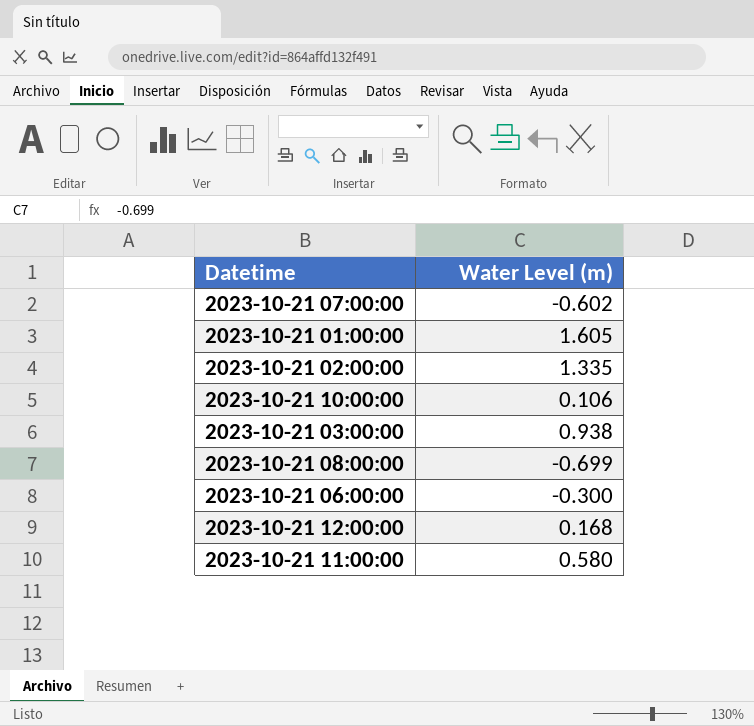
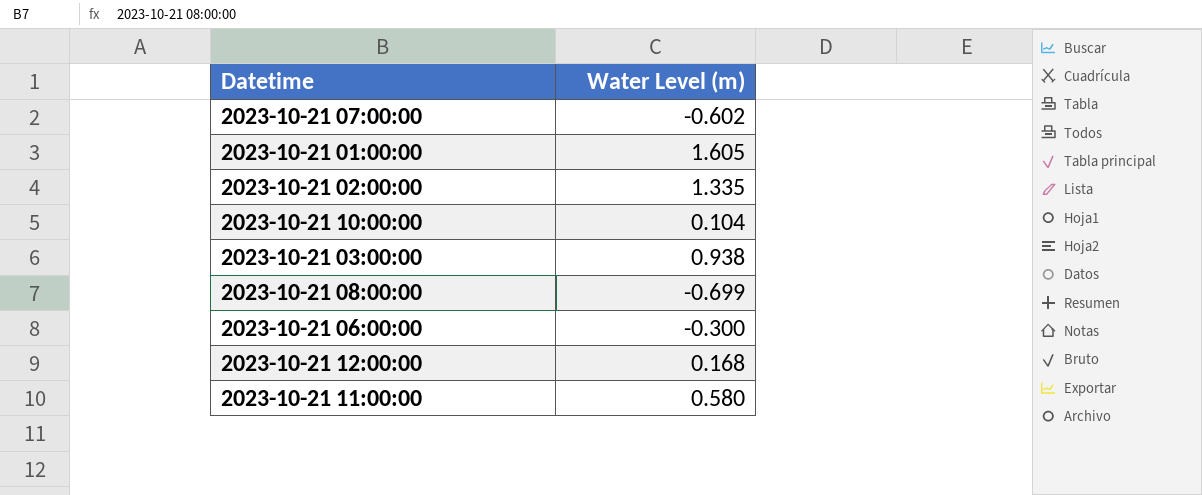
2023-10-21 10:00:00 | Water Level (m): 0.106 -> 0.104

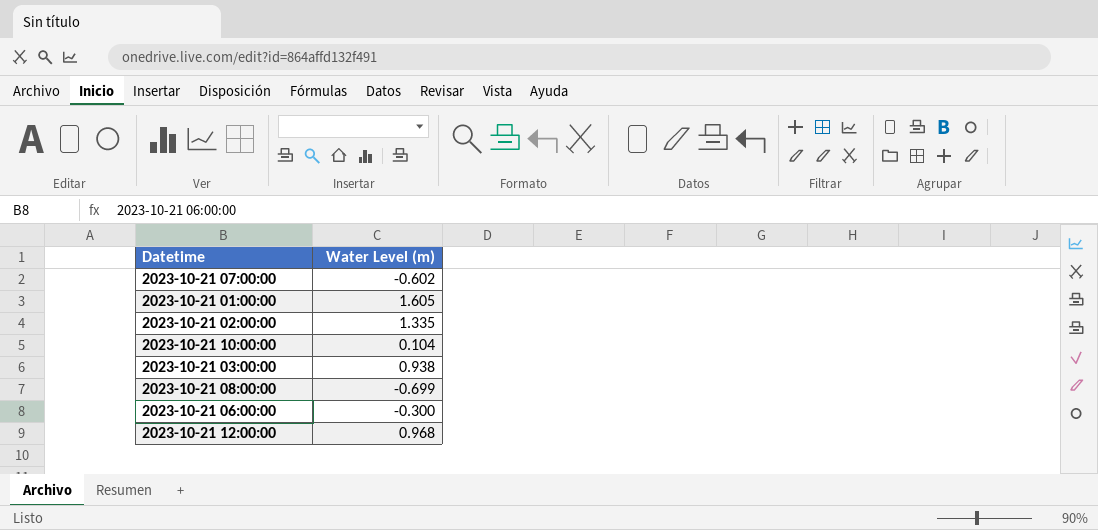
row 2023-10-21 11:00:00: 0.580 -> none
2023-10-21 12:00:00 | Water Level (m): 0.168 -> 0.968

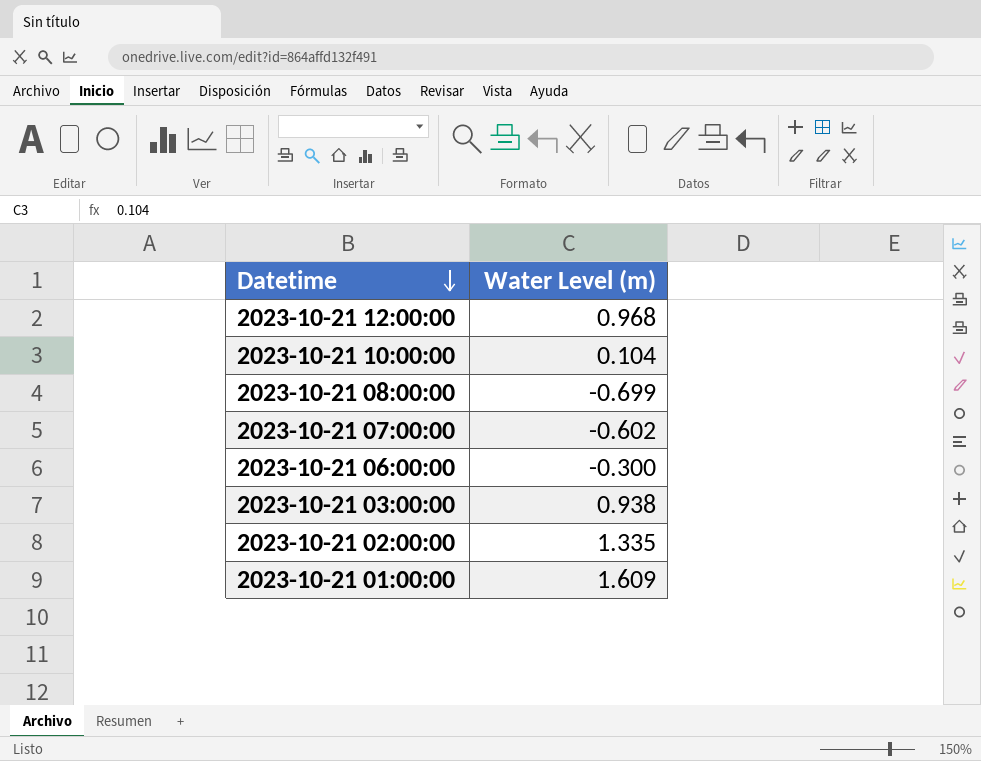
row order: none -> Datetime descending
2023-10-21 01:00:00 | Water Level (m): 1.605 -> 1.609

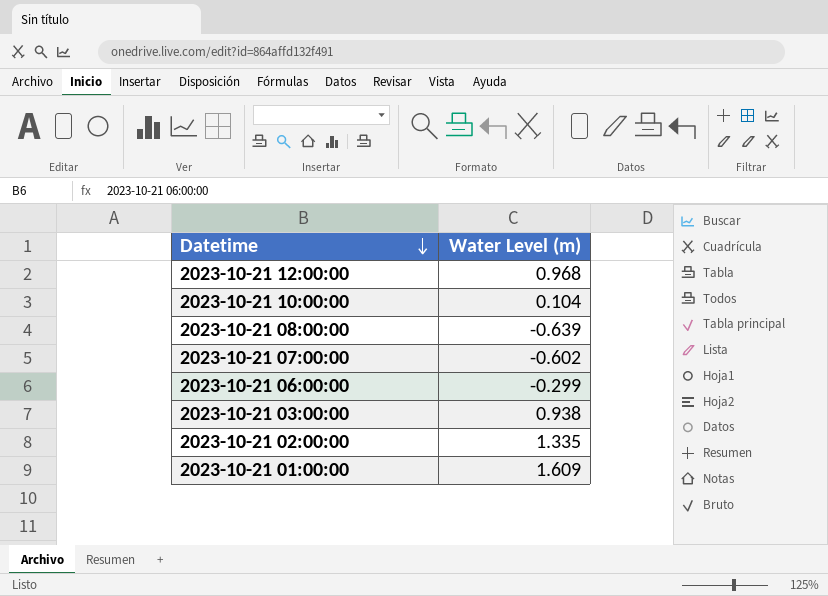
2023-10-21 08:00:00 | Water Level (m): -0.699 -> -0.639
2023-10-21 06:00:00 | Water Level (m): -0.300 -> -0.299

